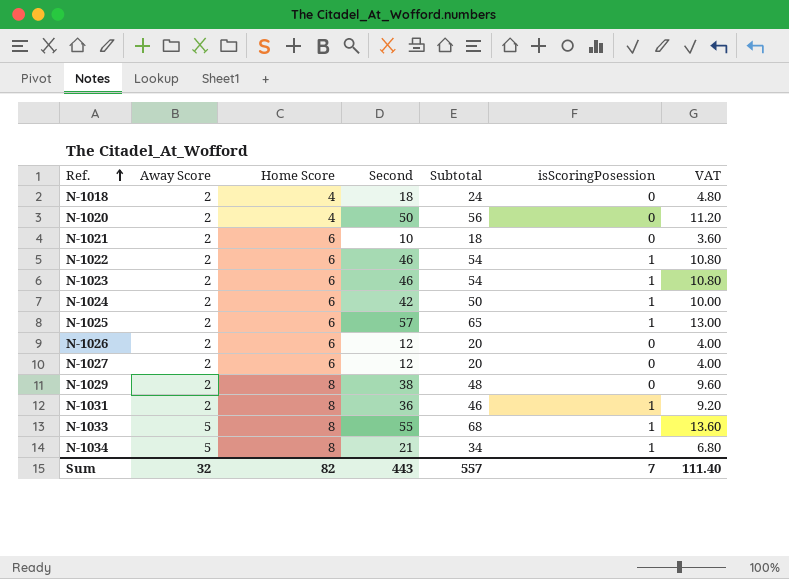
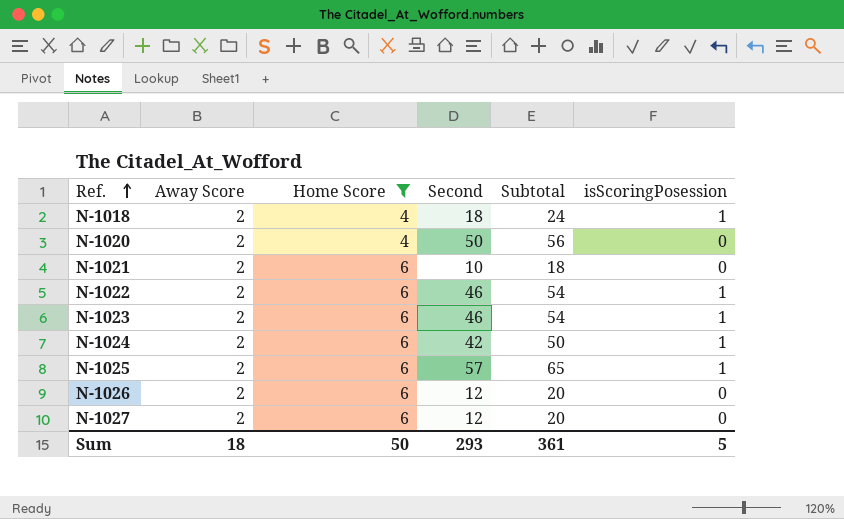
filter: none -> Home Score != 8
column VAT | formula: [Subtotal] * 0.2 -> none
N-1018 | isScoringPosession: 0 -> 1
Sum | Away Score: 32 -> 18
Sum | Home Score: 82 -> 50
Sum | Second: 443 -> 293
Sum | Subtotal: 557 -> 361
Sum | isScoringPosession: 7 -> 5

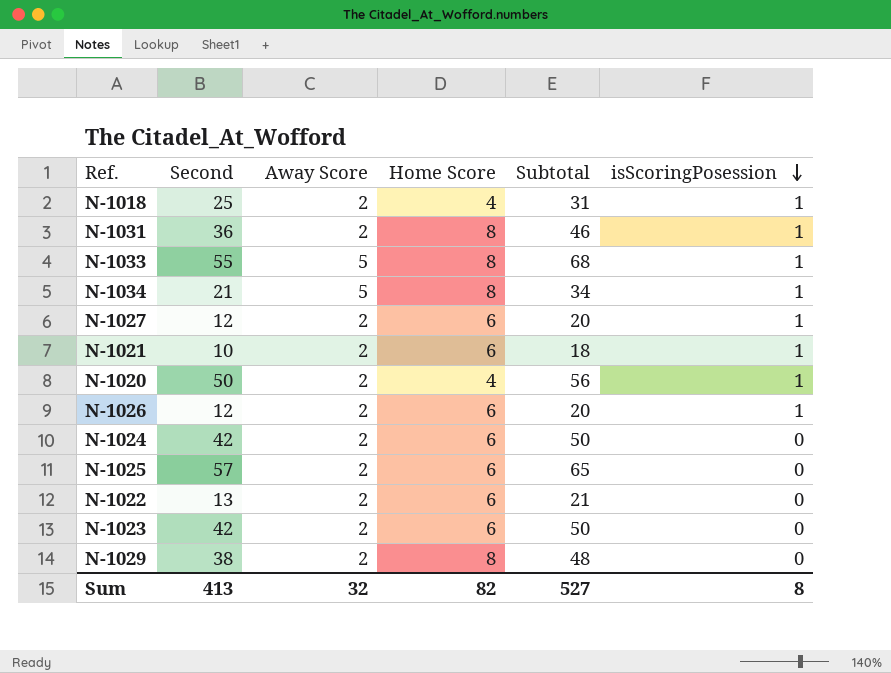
filter: Home Score != 8 -> none
row order: Ref. ascending -> isScoringPosession descending
column Second | position: 4 -> 2
N-1018 | Second: 18 -> 25
N-1018 | Subtotal: 24 -> 31
N-1027 | isScoringPosession: 0 -> 1
N-1021 | isScoringPosession: 0 -> 1
N-1020 | isScoringPosession: 0 -> 1
N-1026 | isScoringPosession: 0 -> 1
N-1024 | isScoringPosession: 1 -> 0
N-1025 | isScoringPosession: 1 -> 0
N-1022 | Second: 46 -> 13
N-1022 | Subtotal: 54 -> 21
N-1022 | isScoringPosession: 1 -> 0
N-1023 | Second: 46 -> 42
N-1023 | Subtotal: 54 -> 50
N-1023 | isScoringPosession: 1 -> 0
Sum | Second: 293 -> 413
Sum | Away Score: 18 -> 32
Sum | Home Score: 50 -> 82
Sum | Subtotal: 361 -> 527
Sum | isScoringPosession: 5 -> 8

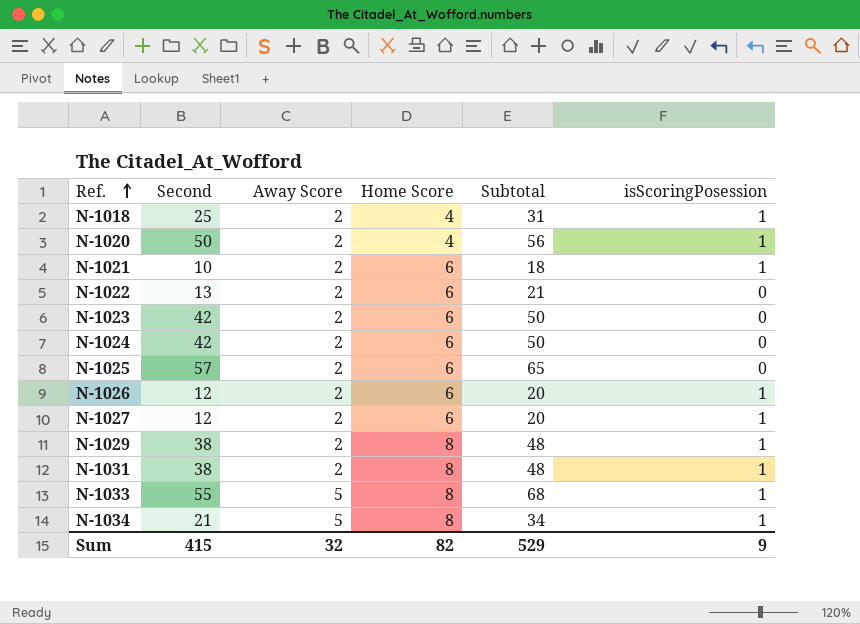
row order: isScoringPosession descending -> Ref. ascending
N-1029 | isScoringPosession: 0 -> 1
N-1031 | Second: 36 -> 38
N-1031 | Subtotal: 46 -> 48
Sum | Second: 413 -> 415
Sum | Subtotal: 527 -> 529
Sum | isScoringPosession: 8 -> 9

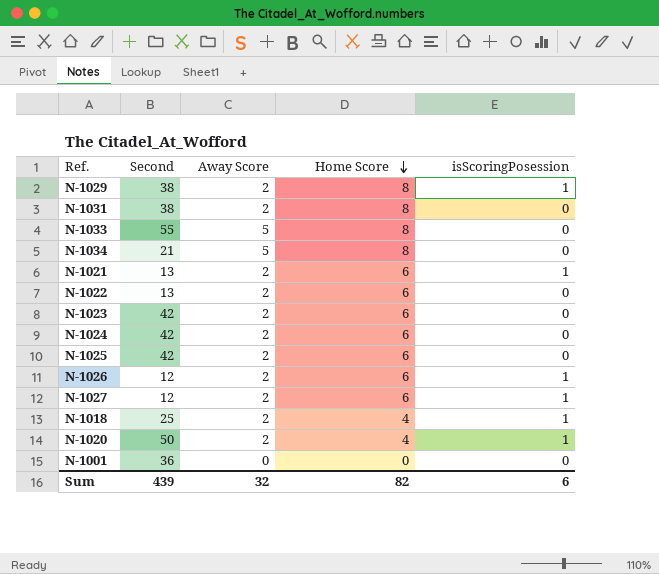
row order: Ref. ascending -> Home Score descending
column Subtotal | formula: [Second] + [Away Score] + [Home Score] -> none
N-1031 | isScoringPosession: 1 -> 0
N-1033 | isScoringPosession: 1 -> 0
N-1034 | isScoringPosession: 1 -> 0
N-1021 | Second: 10 -> 13
N-1025 | Second: 57 -> 42
row N-1001: none -> 36 | 0 | 0 | 0
Sum | Second: 415 -> 439
Sum | isScoringPosession: 9 -> 6

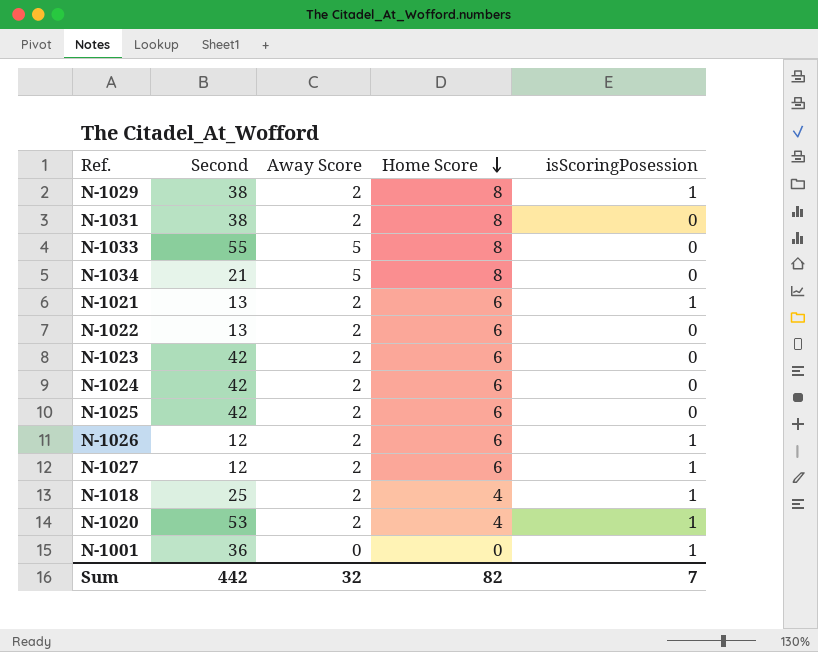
N-1020 | Second: 50 -> 53
N-1001 | isScoringPosession: 0 -> 1
Sum | Second: 439 -> 442
Sum | isScoringPosession: 6 -> 7

